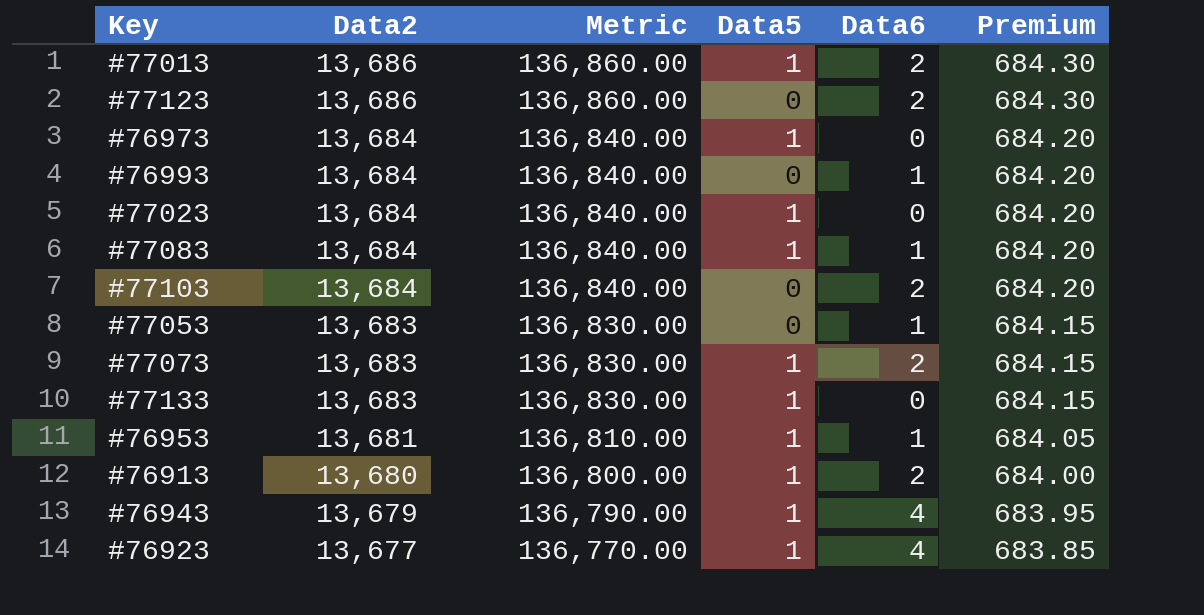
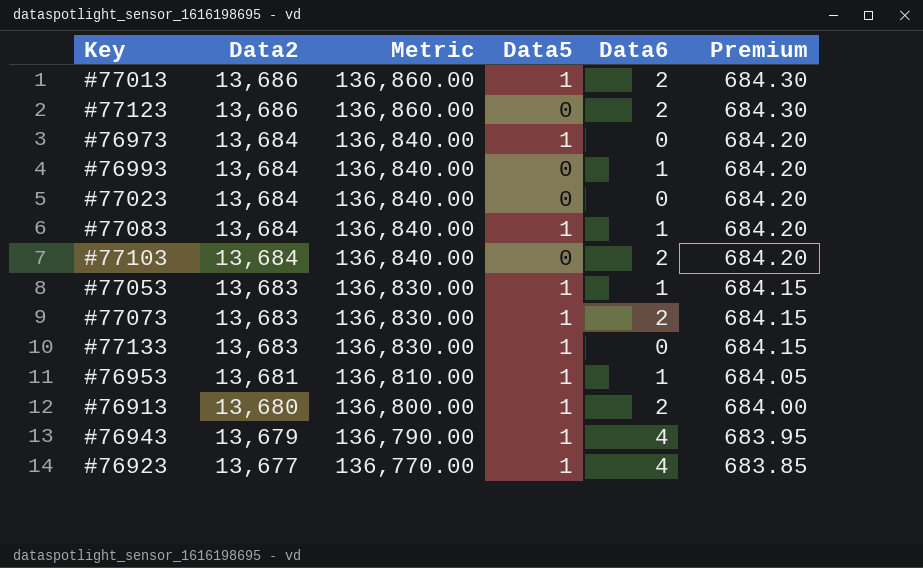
#77023 | Data5: 1 -> 0
#77053 | Data5: 0 -> 1

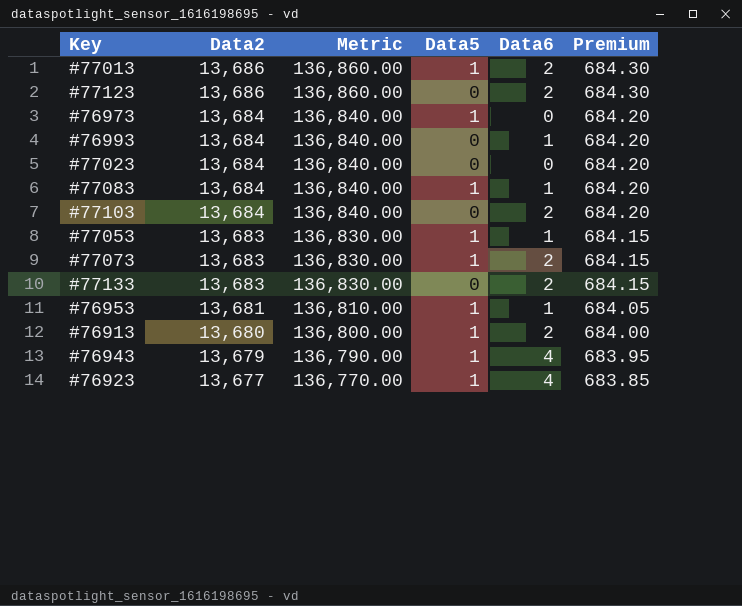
#77133 | Data5: 1 -> 0
#77133 | Data6: 0 -> 2

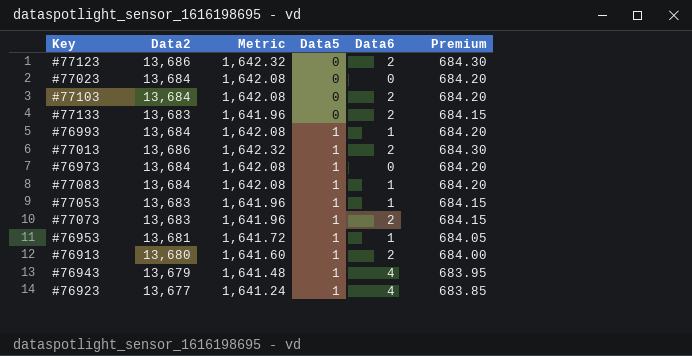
row order: Data2 descending -> Data5 ascending
column Metric | formula: [Data2] * 10 -> [Data2] * 0.12
#76993 | Data5: 0 -> 1

